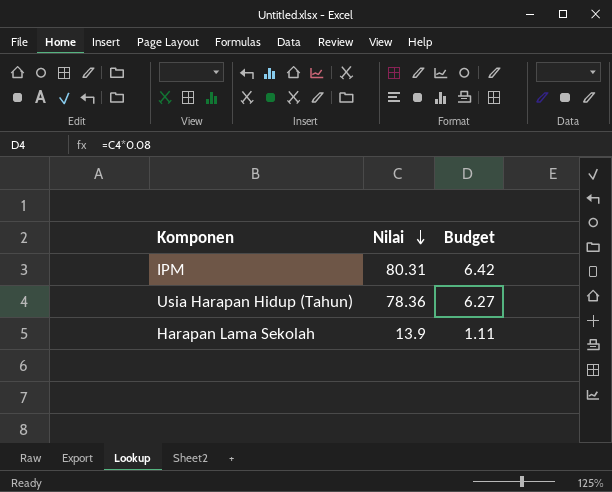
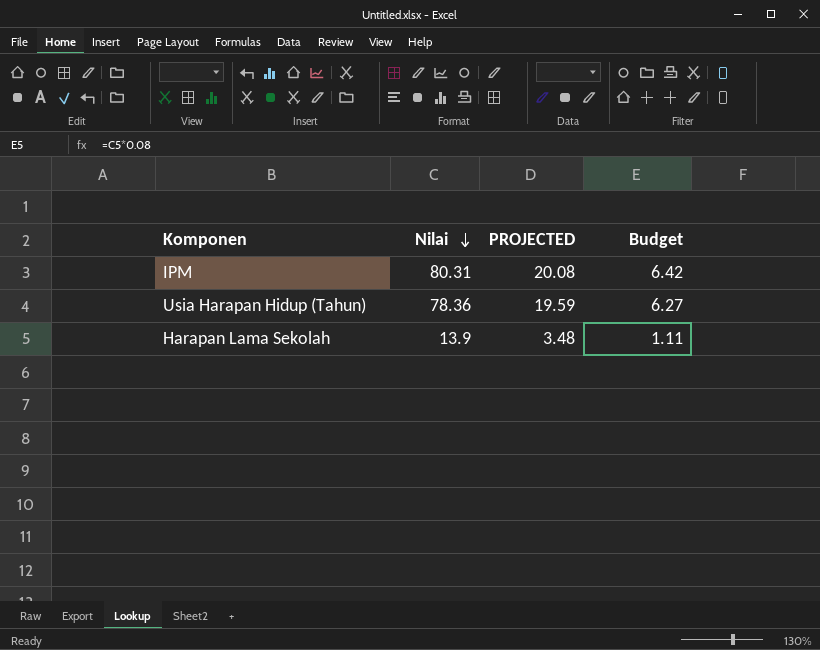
column PROJECTED | formula: none -> [Nilai] * 0.25

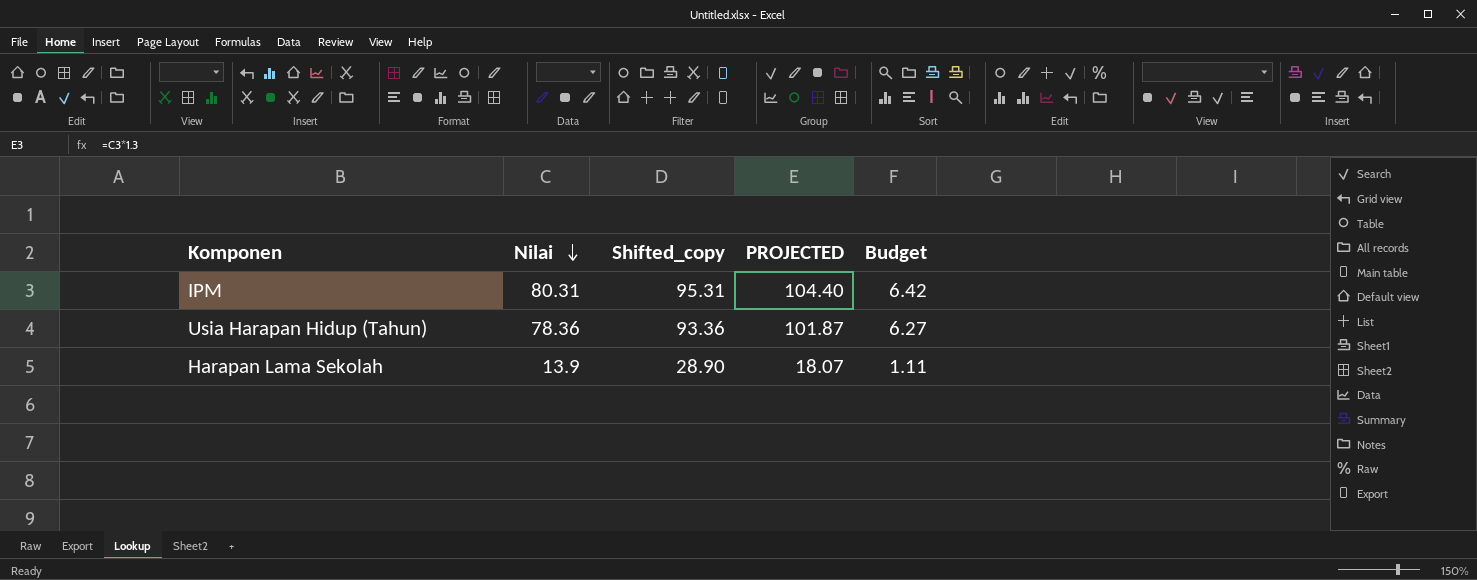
column Shifted_copy | formula: none -> [Nilai] + 15
column PROJECTED | formula: [Nilai] * 0.25 -> [Nilai] * 1.3

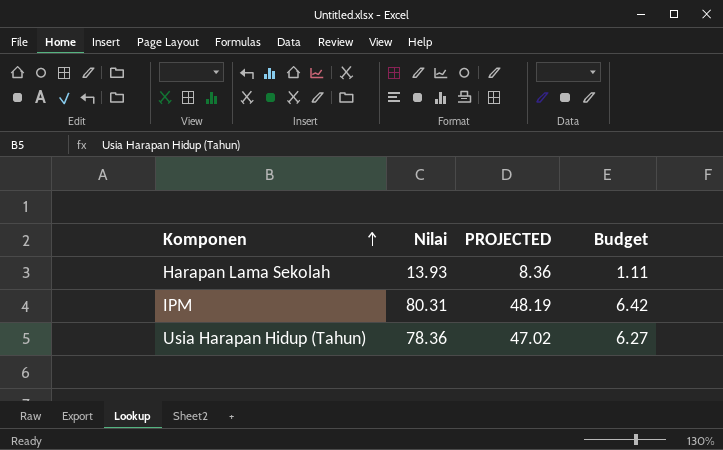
row order: Nilai descending -> Komponen ascending
column Shifted_copy | formula: [Nilai] + 15 -> none
column PROJECTED | formula: [Nilai] * 1.3 -> [Nilai] * 0.6
Harapan Lama Sekolah | Nilai: 13.9 -> 13.93

